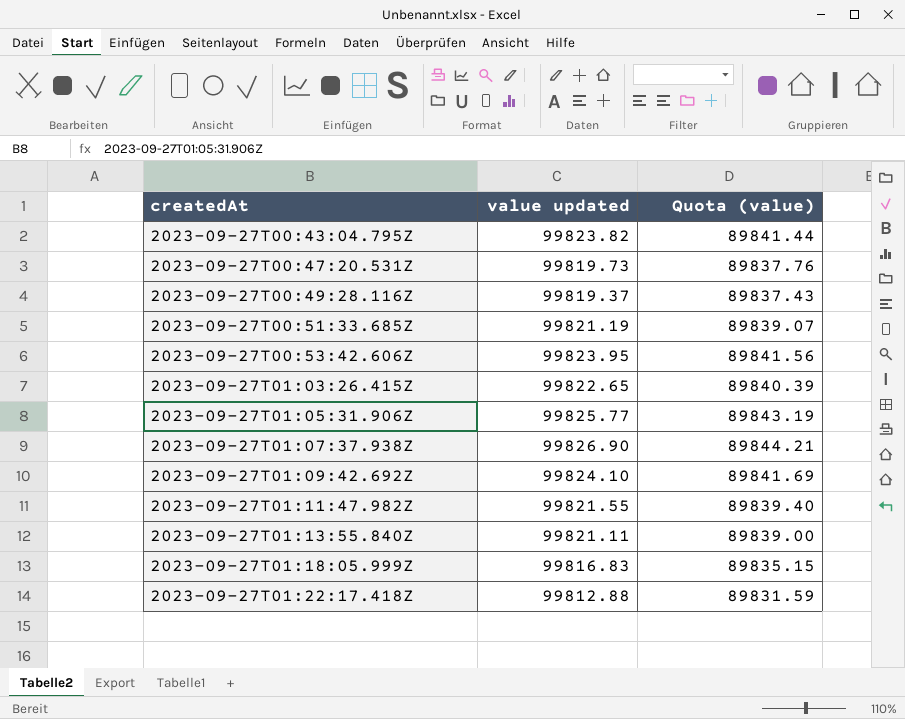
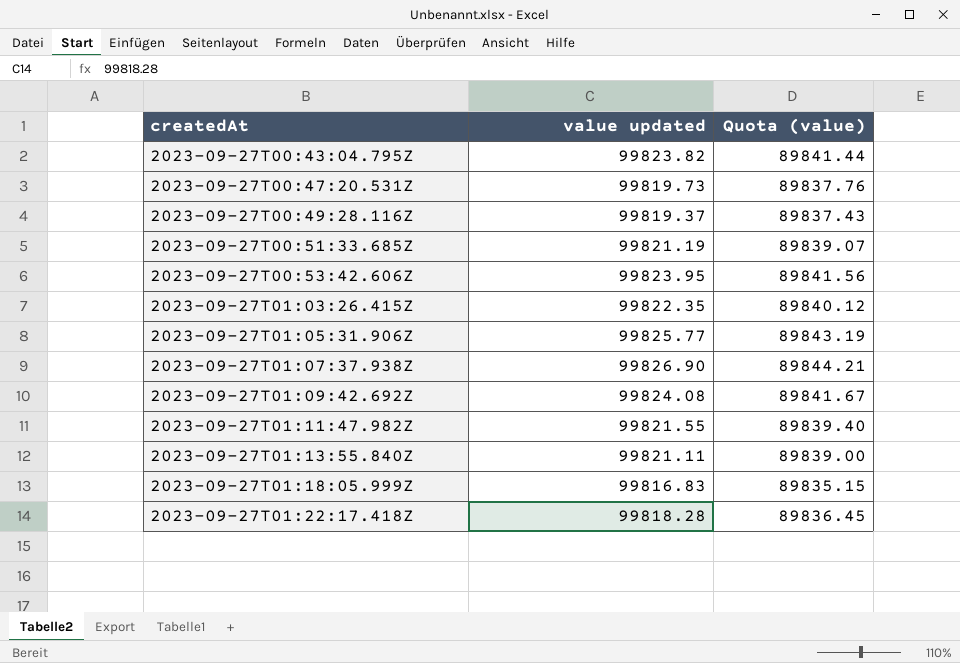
2023-09-27T01:03:26.415Z | value updated: 99822.65 -> 99822.35
2023-09-27T01:03:26.415Z | Quota (value): 89840.39 -> 89840.12
2023-09-27T01:09:42.692Z | value updated: 99824.10 -> 99824.08
2023-09-27T01:09:42.692Z | Quota (value): 89841.69 -> 89841.67
2023-09-27T01:22:17.418Z | value updated: 99812.88 -> 99818.28
2023-09-27T01:22:17.418Z | Quota (value): 89831.59 -> 89836.45

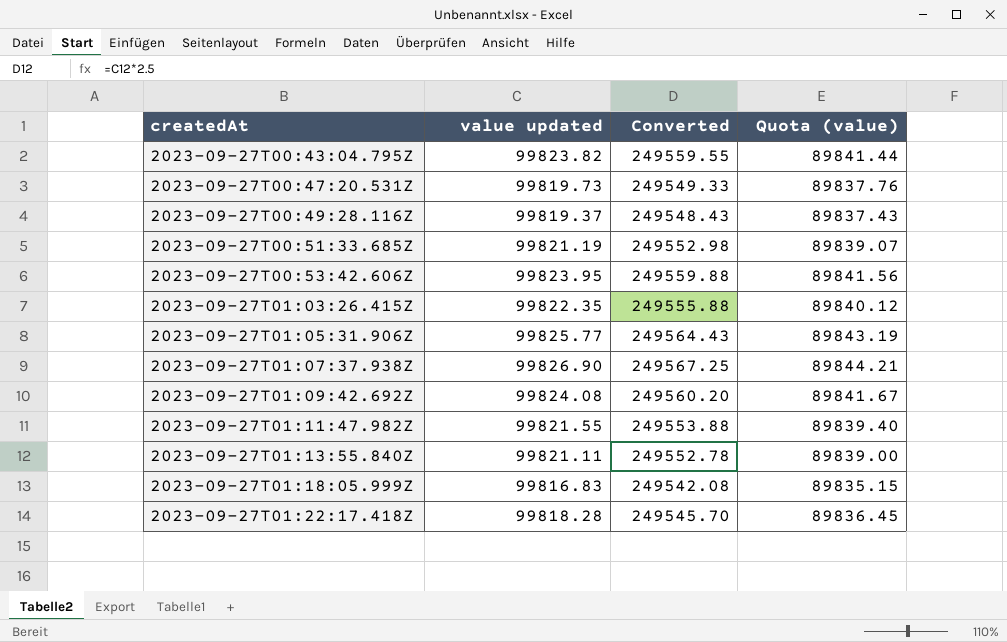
column Converted | formula: none -> [value updated] * 2.5

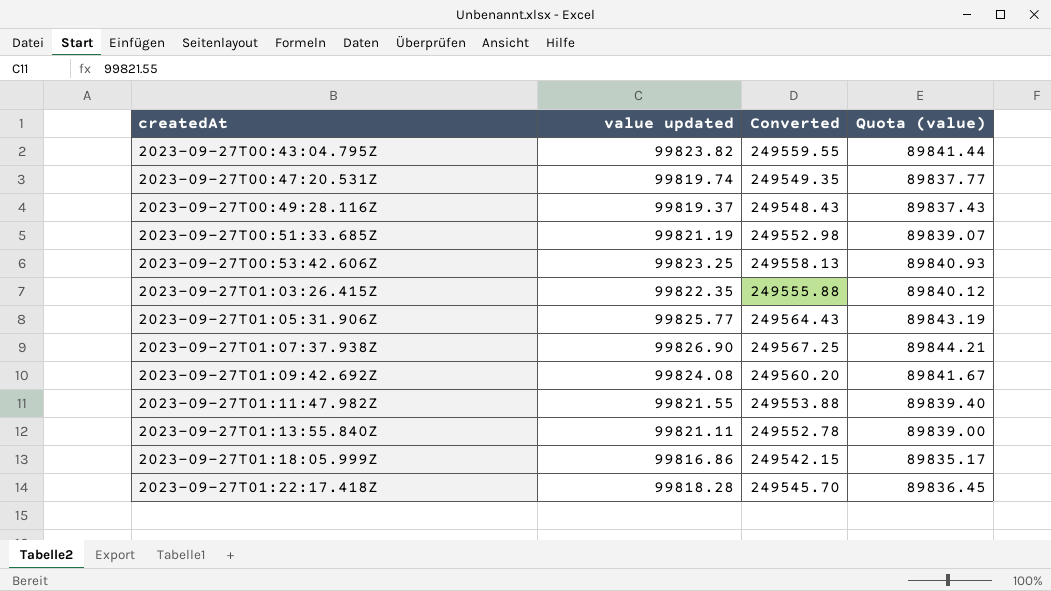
2023-09-27T00:47:20.531Z | value updated: 99819.73 -> 99819.74
2023-09-27T00:47:20.531Z | Converted: 249549.33 -> 249549.35
2023-09-27T00:47:20.531Z | Quota (value): 89837.76 -> 89837.77
2023-09-27T00:53:42.606Z | value updated: 99823.95 -> 99823.25
2023-09-27T00:53:42.606Z | Converted: 249559.88 -> 249558.13
2023-09-27T00:53:42.606Z | Quota (value): 89841.56 -> 89840.93
2023-09-27T01:18:05.999Z | value updated: 99816.83 -> 99816.86
2023-09-27T01:18:05.999Z | Converted: 249542.08 -> 249542.15
2023-09-27T01:18:05.999Z | Quota (value): 89835.15 -> 89835.17

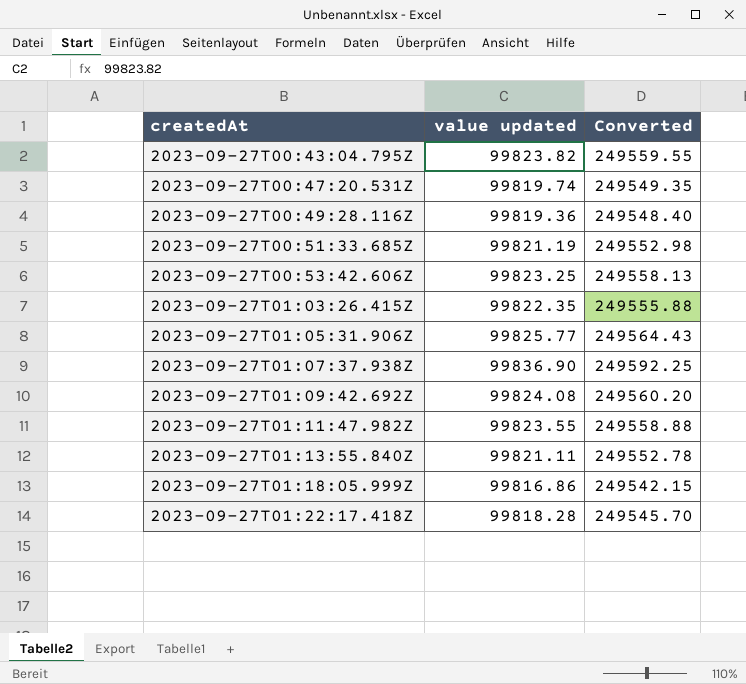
column Quota (value) | formula: [value updated] * 0.9 -> none
2023-09-27T00:49:28.116Z | value updated: 99819.37 -> 99819.36
2023-09-27T00:49:28.116Z | Converted: 249548.43 -> 249548.40
2023-09-27T01:07:37.938Z | value updated: 99826.90 -> 99836.90
2023-09-27T01:07:37.938Z | Converted: 249567.25 -> 249592.25
2023-09-27T01:11:47.982Z | value updated: 99821.55 -> 99823.55
2023-09-27T01:11:47.982Z | Converted: 249553.88 -> 249558.88

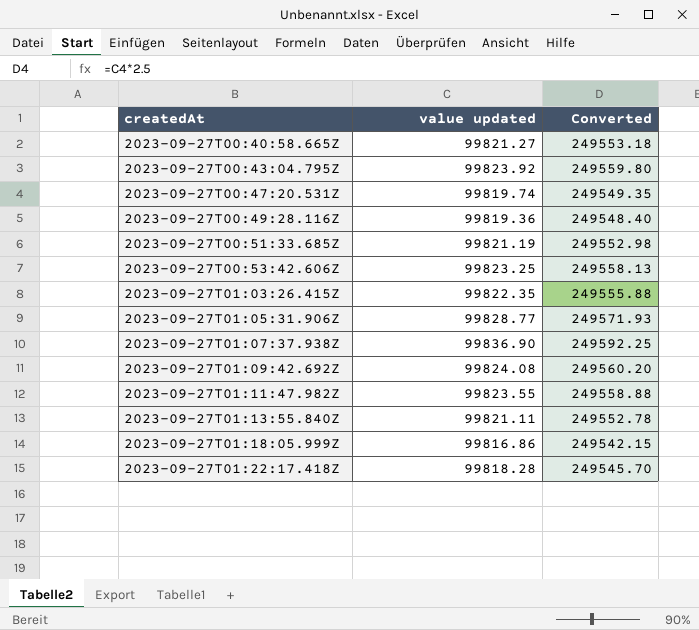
row 2023-09-27T00:40:58.665Z: none -> 99821.27 | 249553.18
2023-09-27T00:43:04.795Z | value updated: 99823.82 -> 99823.92
2023-09-27T00:43:04.795Z | Converted: 249559.55 -> 249559.80
2023-09-27T01:05:31.906Z | value updated: 99825.77 -> 99828.77
2023-09-27T01:05:31.906Z | Converted: 249564.43 -> 249571.93

